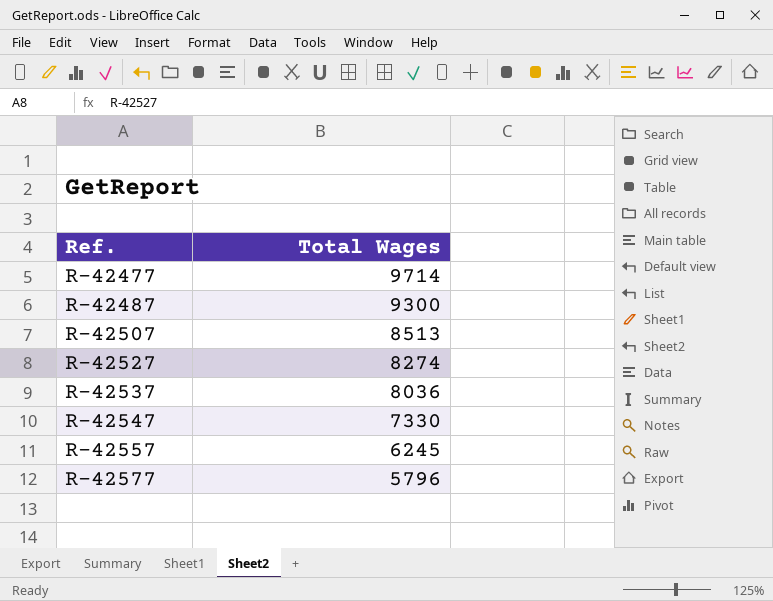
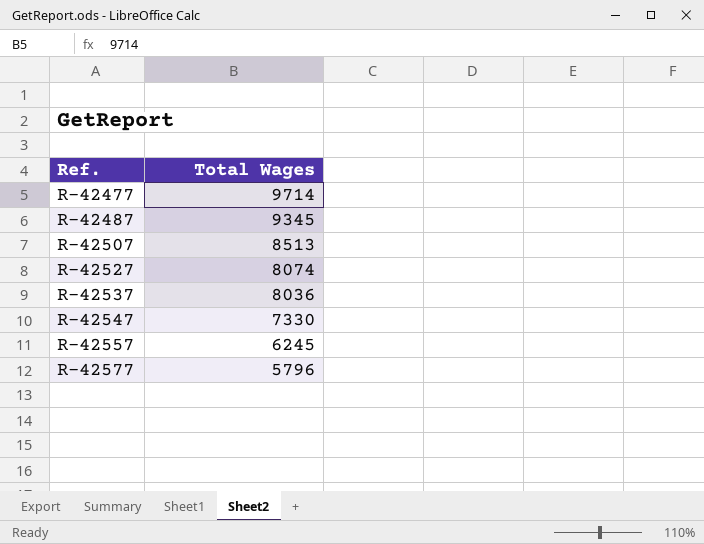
R-42487 | Total Wages: 9300 -> 9345
R-42527 | Total Wages: 8274 -> 8074

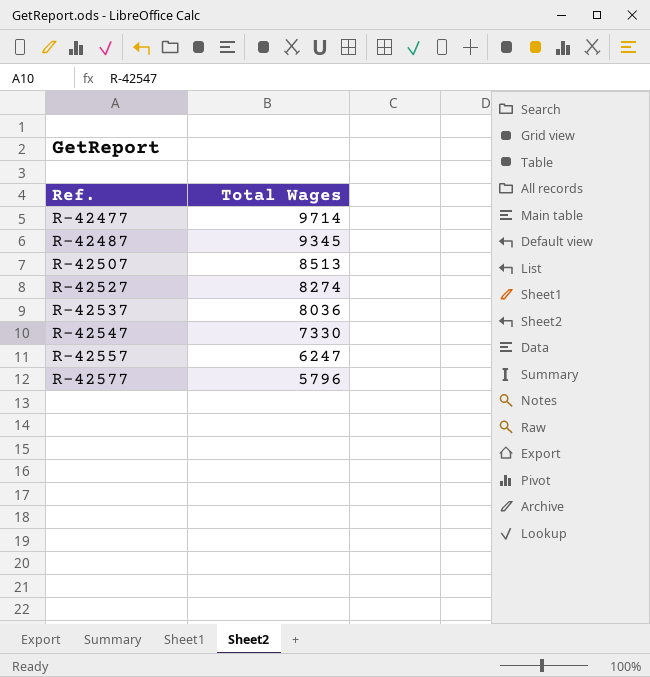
R-42527 | Total Wages: 8074 -> 8274
R-42557 | Total Wages: 6245 -> 6247

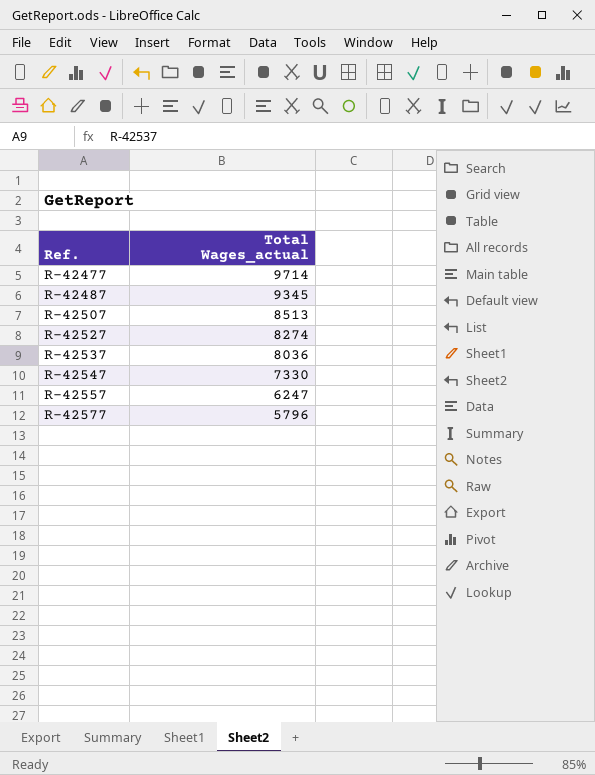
column name: Total Wages -> Total Wages_actual

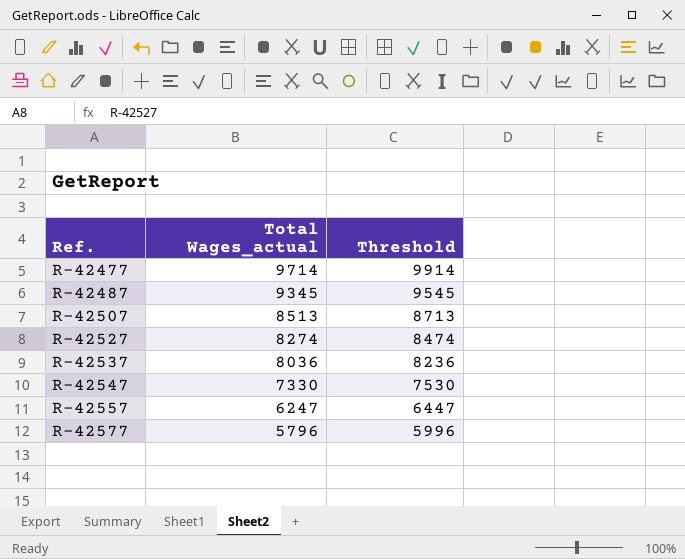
column Threshold | formula: none -> [Total Wages_actual] + 200

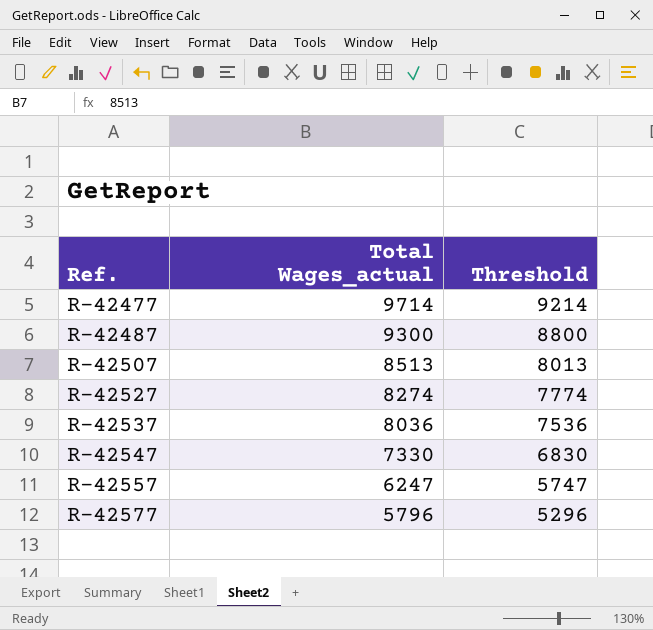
column Threshold | formula: [Total Wages_actual] + 200 -> [Total Wages_actual] - 500
R-42487 | Total Wages_actual: 9345 -> 9300

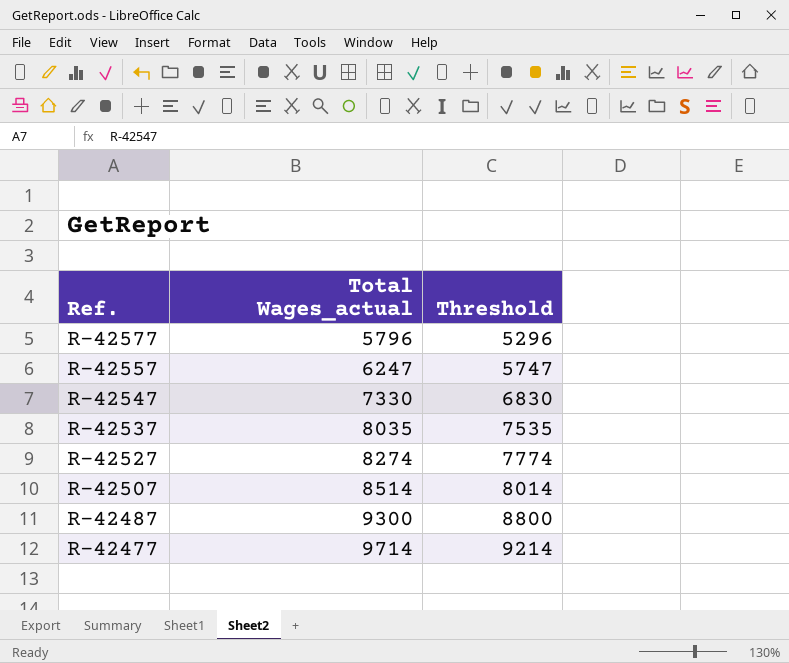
row order: Ref. ascending -> Ref. descending
R-42537 | Total Wages_actual: 8036 -> 8035
R-42537 | Threshold: 7536 -> 7535
R-42507 | Total Wages_actual: 8513 -> 8514
R-42507 | Threshold: 8013 -> 8014

